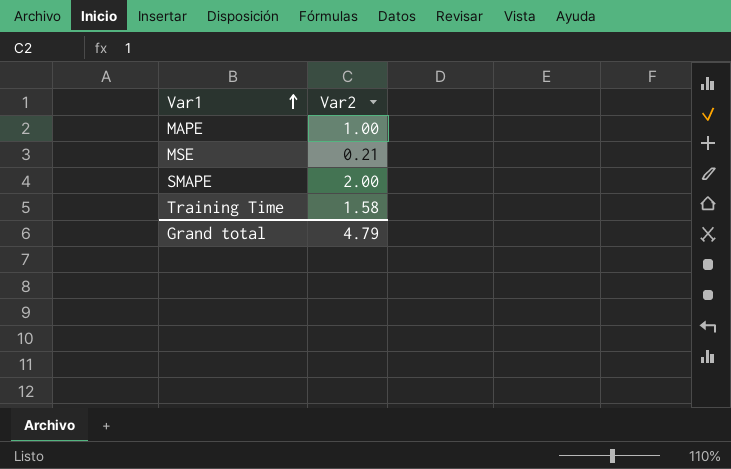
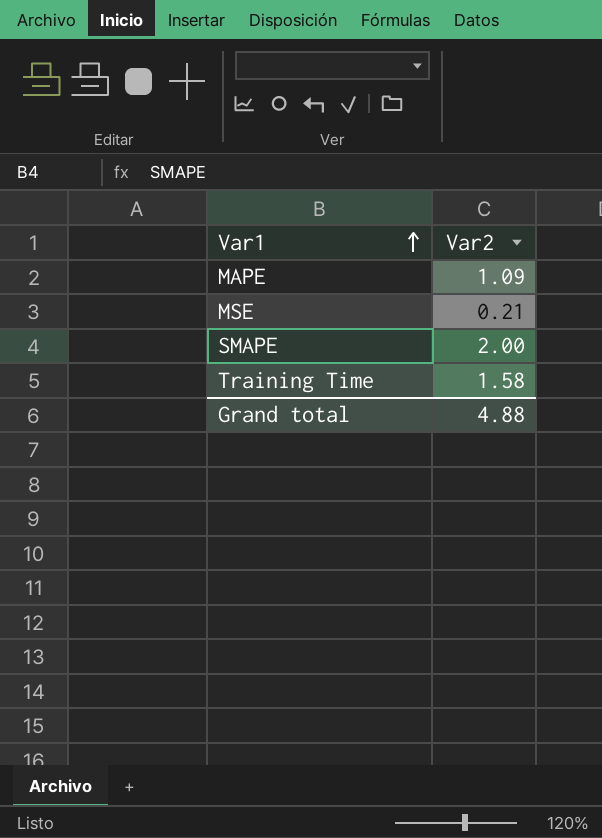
MAPE | Var2: 1.00 -> 1.09
Grand total | Var2: 4.79 -> 4.88

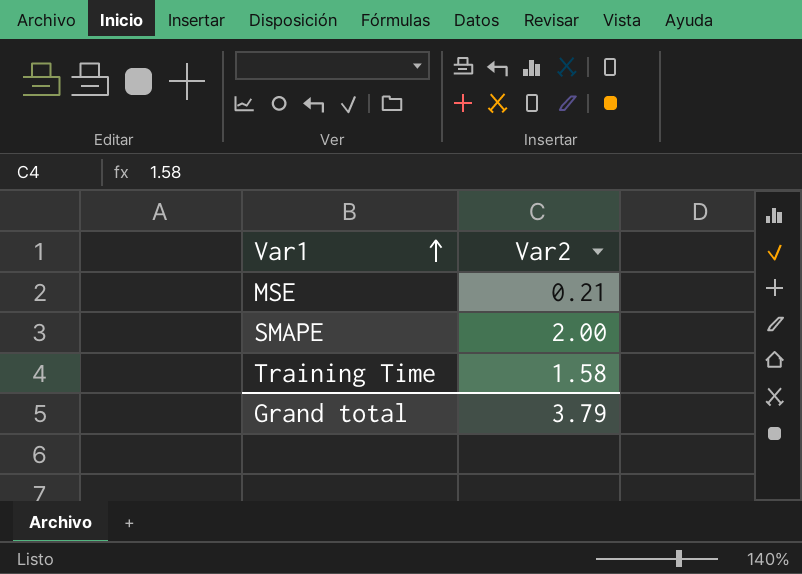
row MAPE: 1.09 -> none
Grand total | Var2: 4.88 -> 3.79

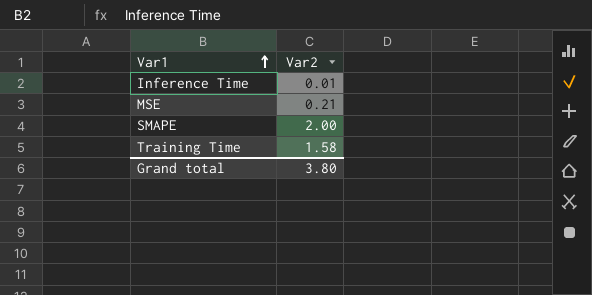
row Inference Time: none -> 0.01
Grand total | Var2: 3.79 -> 3.80

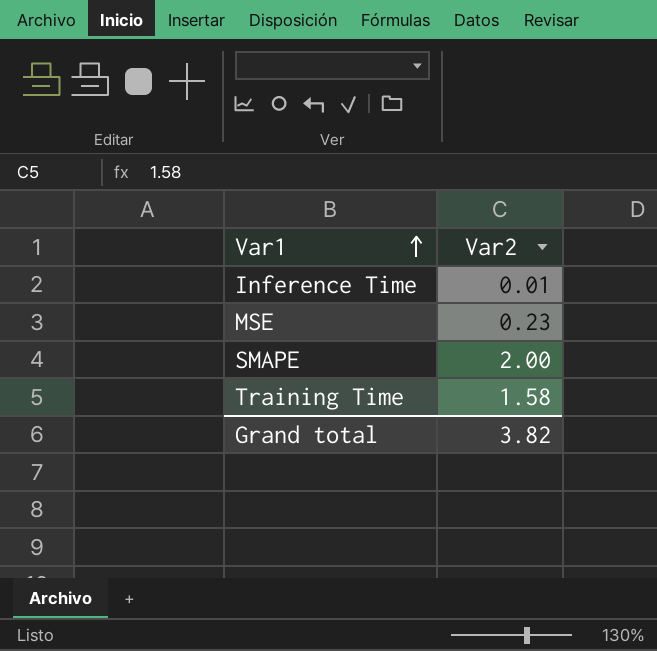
MSE | Var2: 0.21 -> 0.23
Grand total | Var2: 3.80 -> 3.82

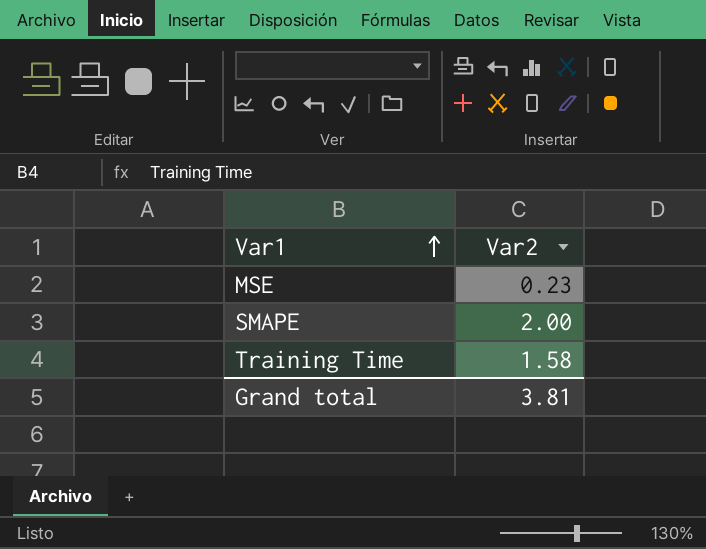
row Inference Time: 0.01 -> none
Grand total | Var2: 3.82 -> 3.81

